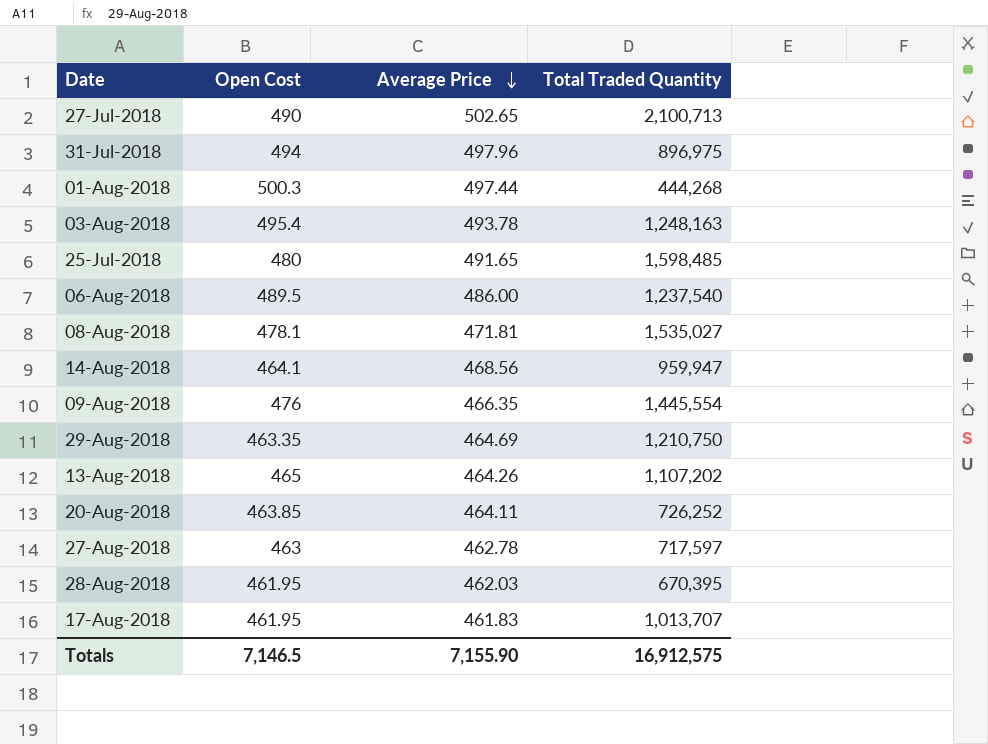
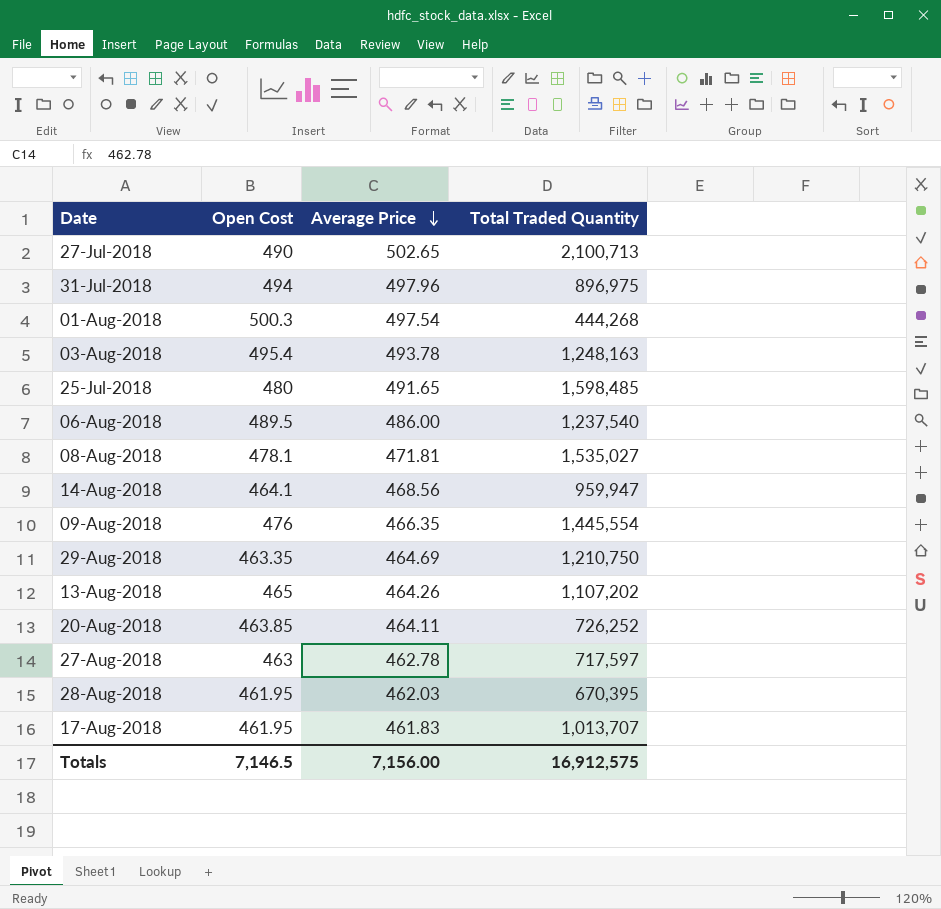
01-Aug-2018 | Average Price: 497.44 -> 497.54
Totals | Average Price: 7,155.90 -> 7,156.00

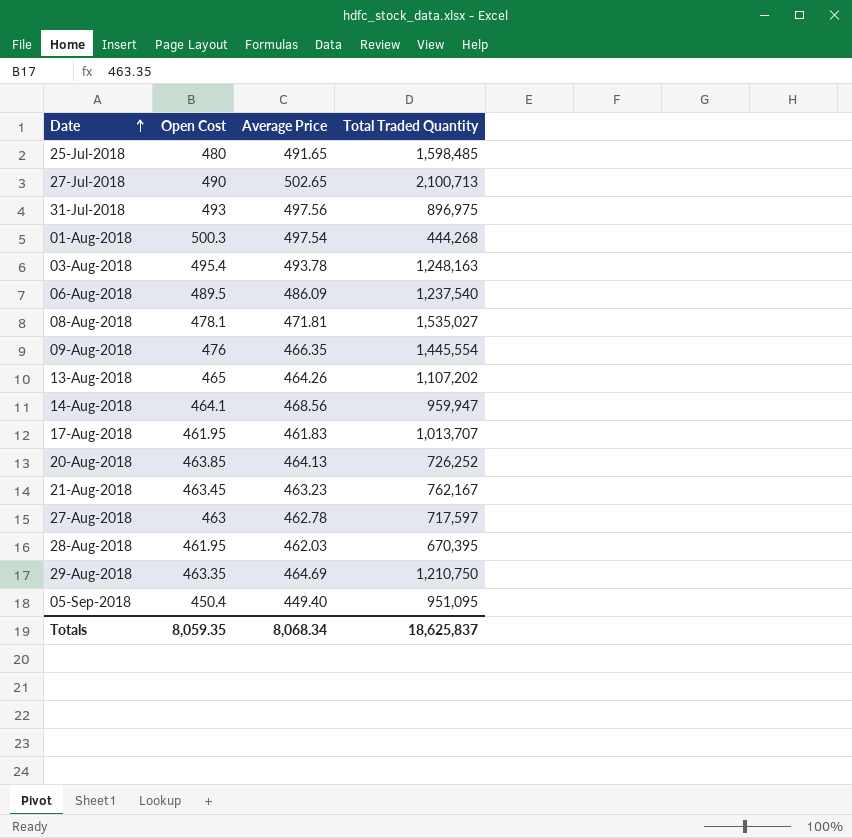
row order: Average Price descending -> Date ascending
31-Jul-2018 | Open Cost: 494 -> 493
31-Jul-2018 | Average Price: 497.96 -> 497.56
06-Aug-2018 | Average Price: 486.00 -> 486.09
20-Aug-2018 | Average Price: 464.11 -> 464.13
row 21-Aug-2018: none -> 463.45 | 463.23 | 762,167
row 05-Sep-2018: none -> 450.4 | 449.40 | 951,095
Totals | Open Cost: 7,146.5 -> 8,059.35
Totals | Average Price: 7,156.00 -> 8,068.34
Totals | Total Traded Quantity: 16,912,575 -> 18,625,837

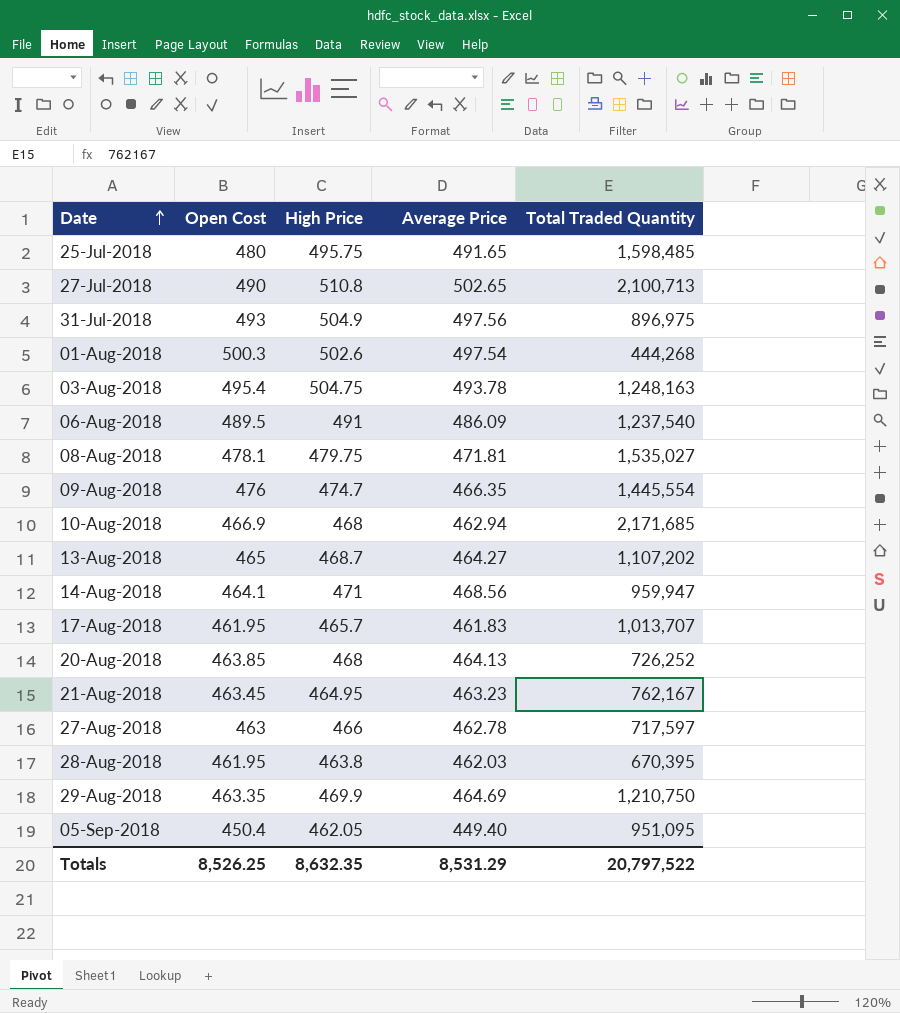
column High Price | position: none -> 3
row 10-Aug-2018: none -> 466.9 | 468 | 462.94 | 2,171,685
13-Aug-2018 | Average Price: 464.26 -> 464.27
Totals | Open Cost: 8,059.35 -> 8,526.25
Totals | Average Price: 8,068.34 -> 8,531.29
Totals | Total Traded Quantity: 18,625,837 -> 20,797,522

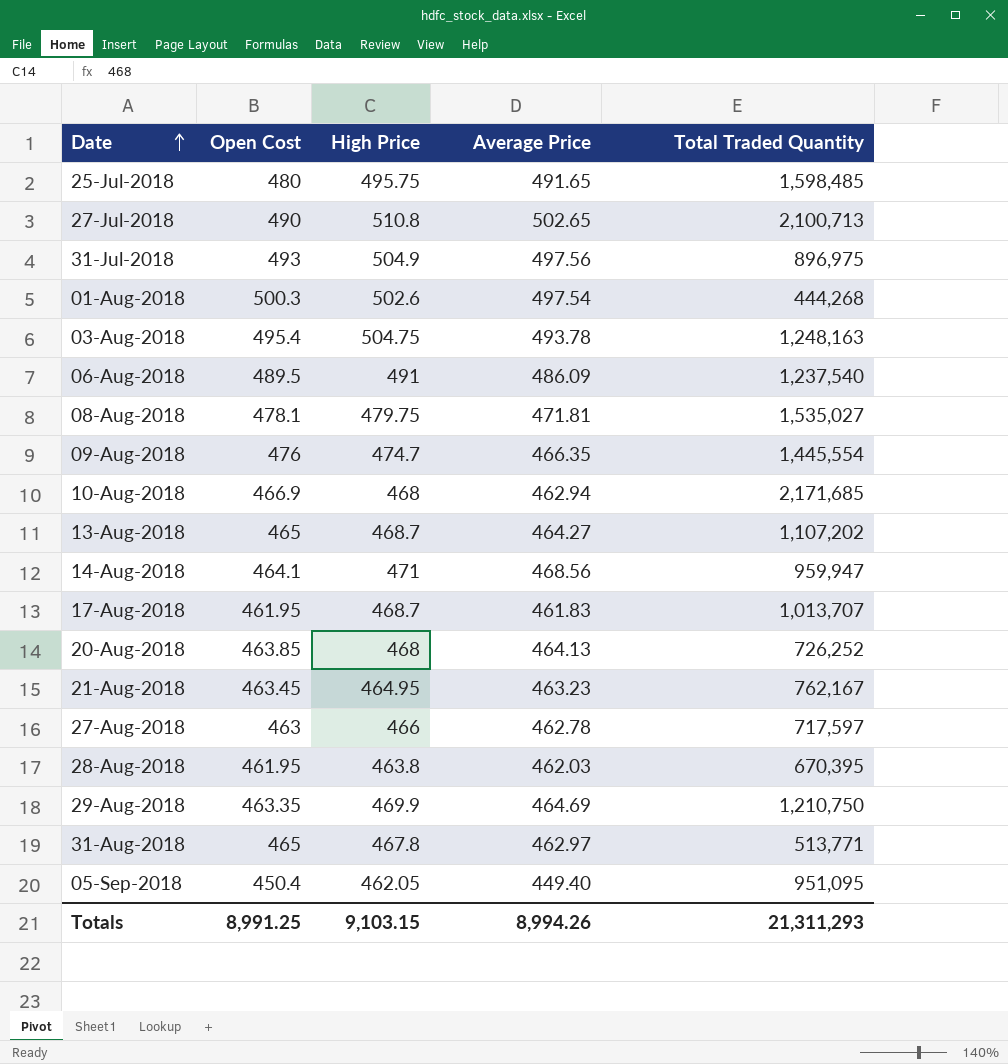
17-Aug-2018 | High Price: 465.7 -> 468.7
row 31-Aug-2018: none -> 465 | 467.8 | 462.97 | 513,771
Totals | Open Cost: 8,526.25 -> 8,991.25
Totals | High Price: 8,632.35 -> 9,103.15
Totals | Average Price: 8,531.29 -> 8,994.26
Totals | Total Traded Quantity: 20,797,522 -> 21,311,293

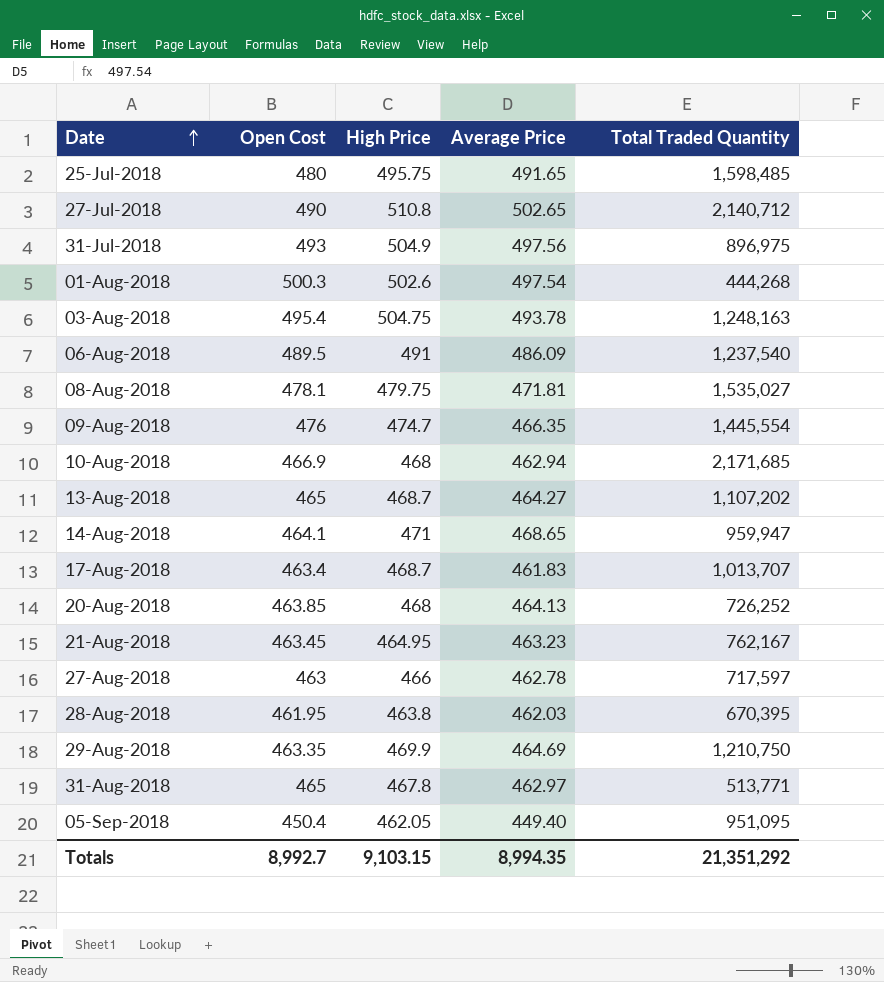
27-Jul-2018 | Total Traded Quantity: 2,100,713 -> 2,140,712
14-Aug-2018 | Average Price: 468.56 -> 468.65
17-Aug-2018 | Open Cost: 461.95 -> 463.4
Totals | Open Cost: 8,991.25 -> 8,992.7
Totals | Average Price: 8,994.26 -> 8,994.35
Totals | Total Traded Quantity: 21,311,293 -> 21,351,292

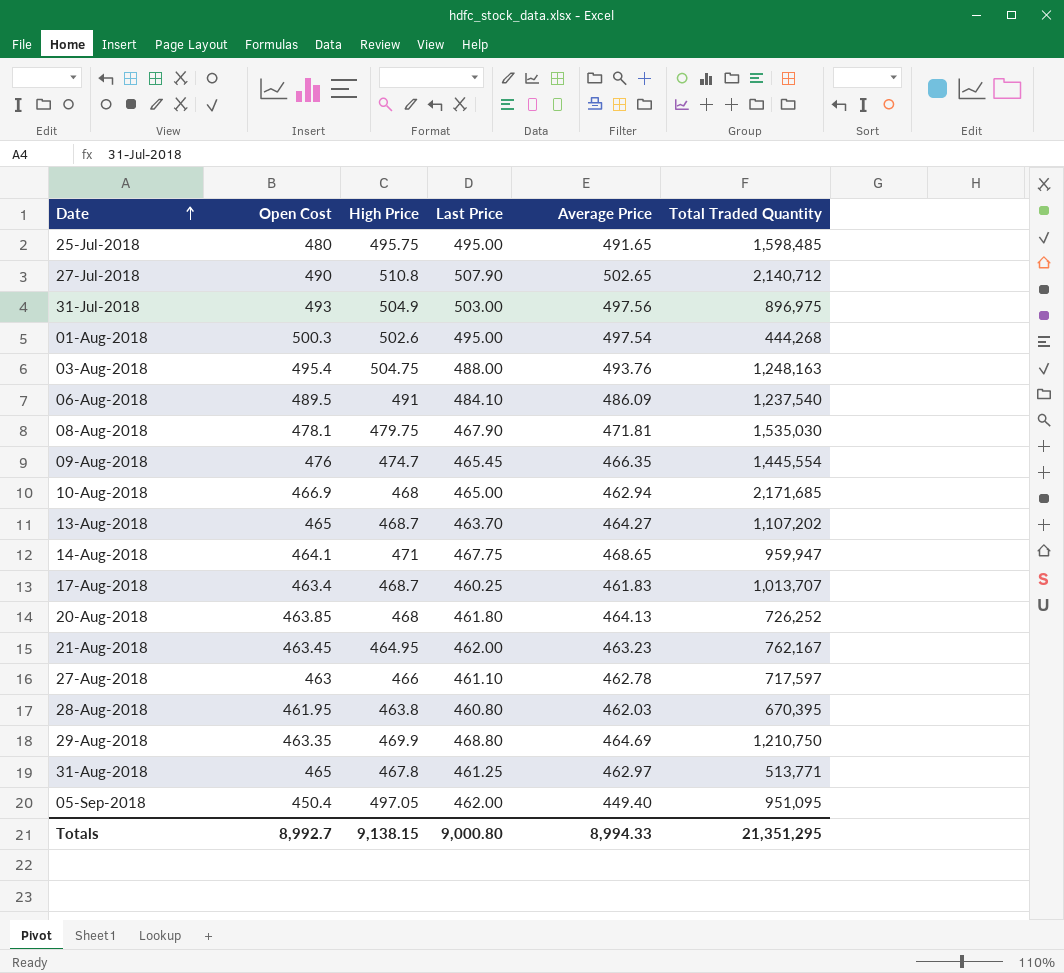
column Last Price | position: none -> 4
03-Aug-2018 | Average Price: 493.78 -> 493.76
08-Aug-2018 | Total Traded Quantity: 1,535,027 -> 1,535,030
05-Sep-2018 | High Price: 462.05 -> 497.05
Totals | High Price: 9,103.15 -> 9,138.15
Totals | Average Price: 8,994.35 -> 8,994.33
Totals | Total Traded Quantity: 21,351,292 -> 21,351,295

